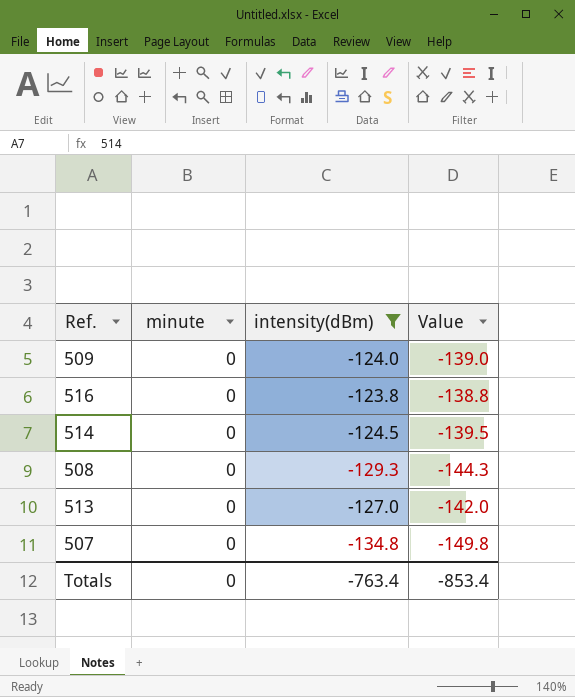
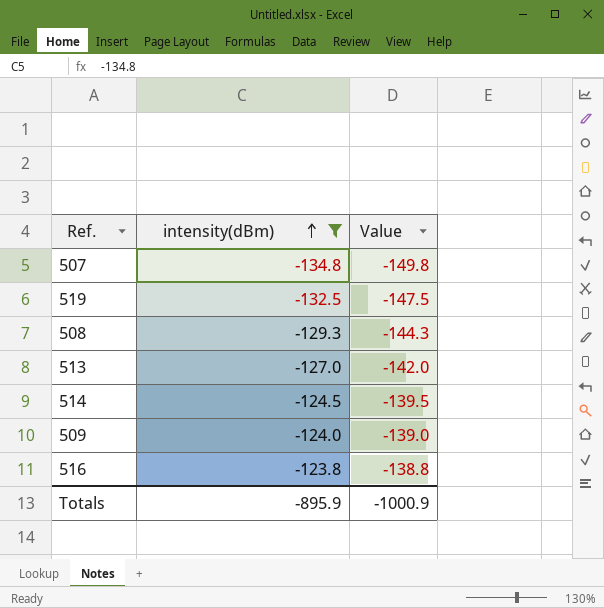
row order: none -> intensity(dBm) ascending
column minute | position: 2 -> none
row 519: none -> -132.5 | -147.5
Totals | intensity(dBm): -763.4 -> -895.9
Totals | Value: -853.4 -> -1000.9

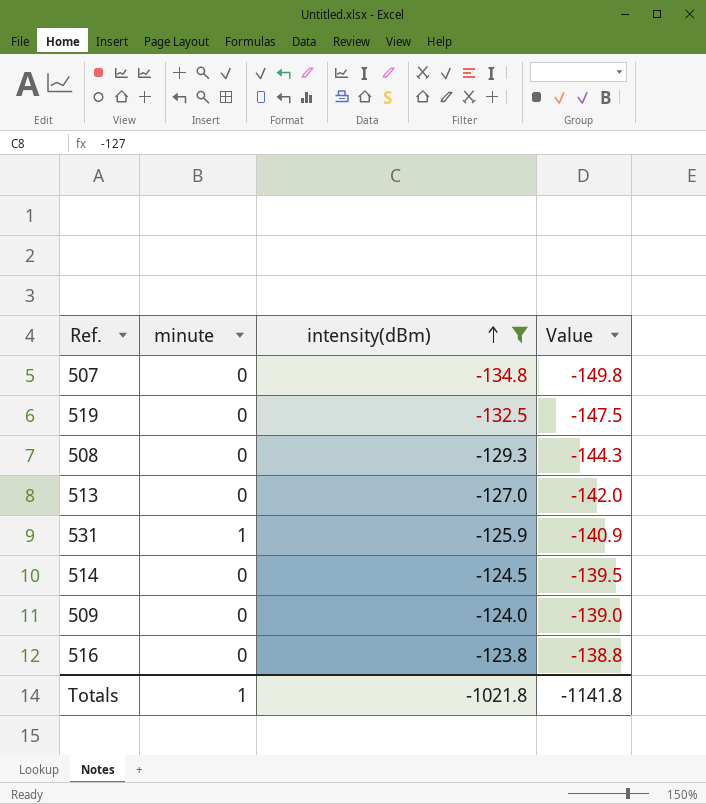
column minute | position: none -> 2
row 531: none -> 1 | -125.9 | -140.9
Totals | intensity(dBm): -895.9 -> -1021.8
Totals | Value: -1000.9 -> -1141.8

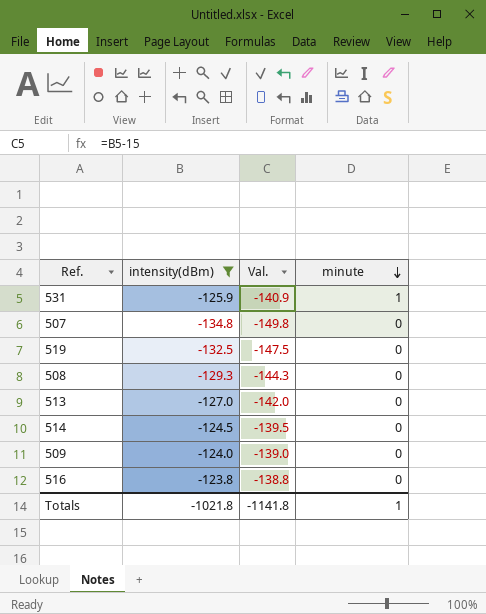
row order: intensity(dBm) ascending -> minute descending
column name: Value -> Val.
column minute | position: 2 -> 4

